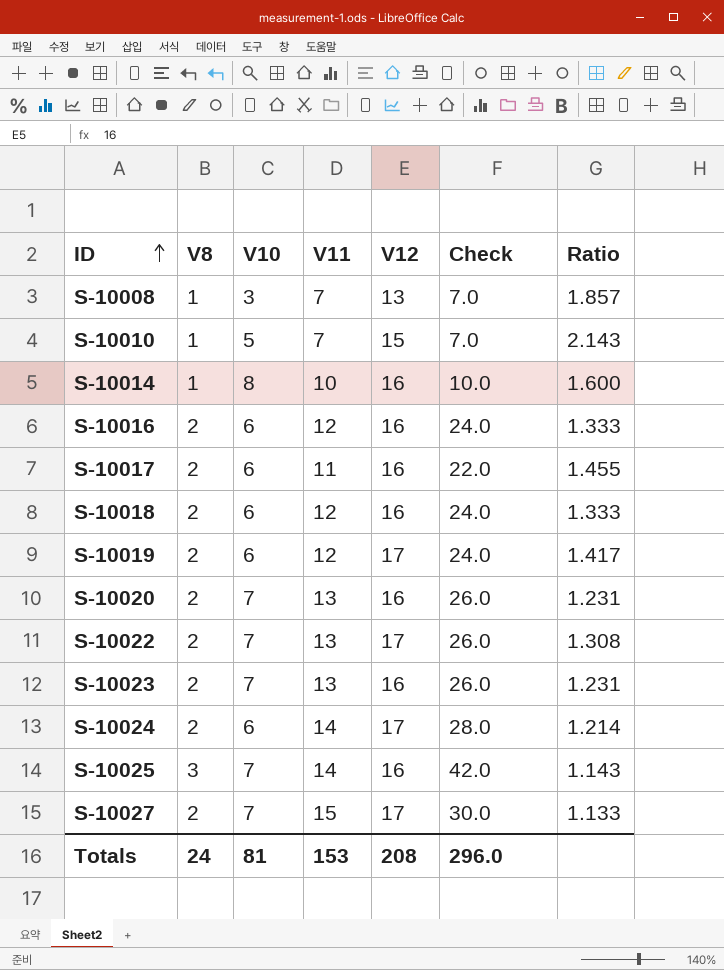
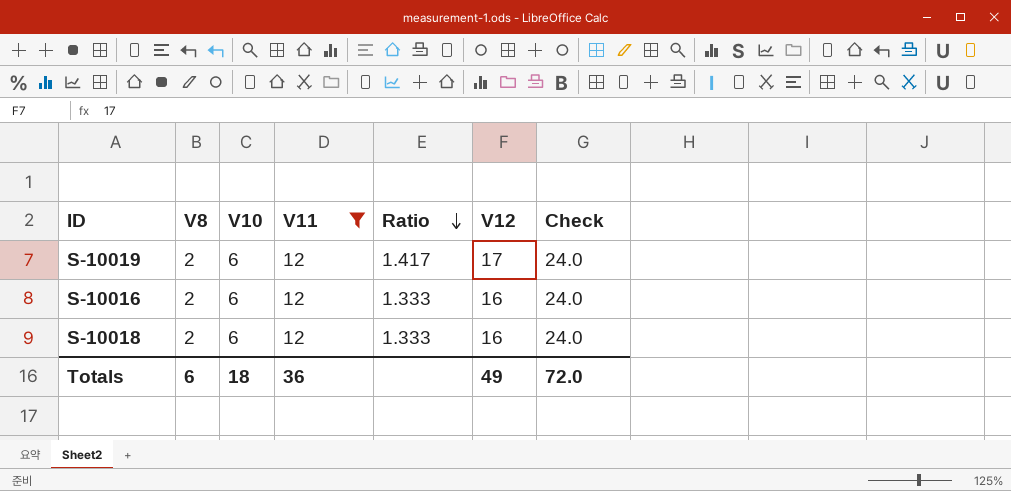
filter: none -> V11 = 12
row order: ID ascending -> Ratio descending
column Ratio | position: 7 -> 5
Totals | V8: 24 -> 6
Totals | V10: 81 -> 18
Totals | V11: 153 -> 36
Totals | V12: 208 -> 49
Totals | Check: 296.0 -> 72.0

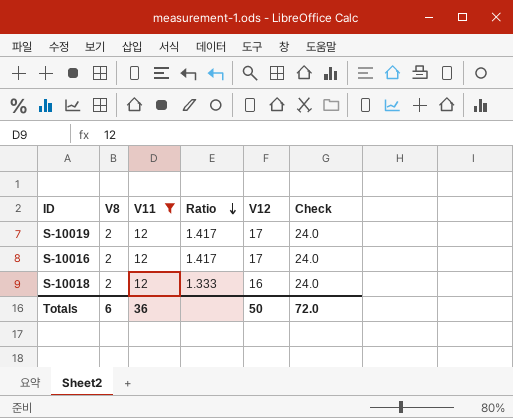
column V10 | position: 3 -> none
S-10016 | Ratio: 1.333 -> 1.417
S-10016 | V12: 16 -> 17
Totals | V12: 49 -> 50

